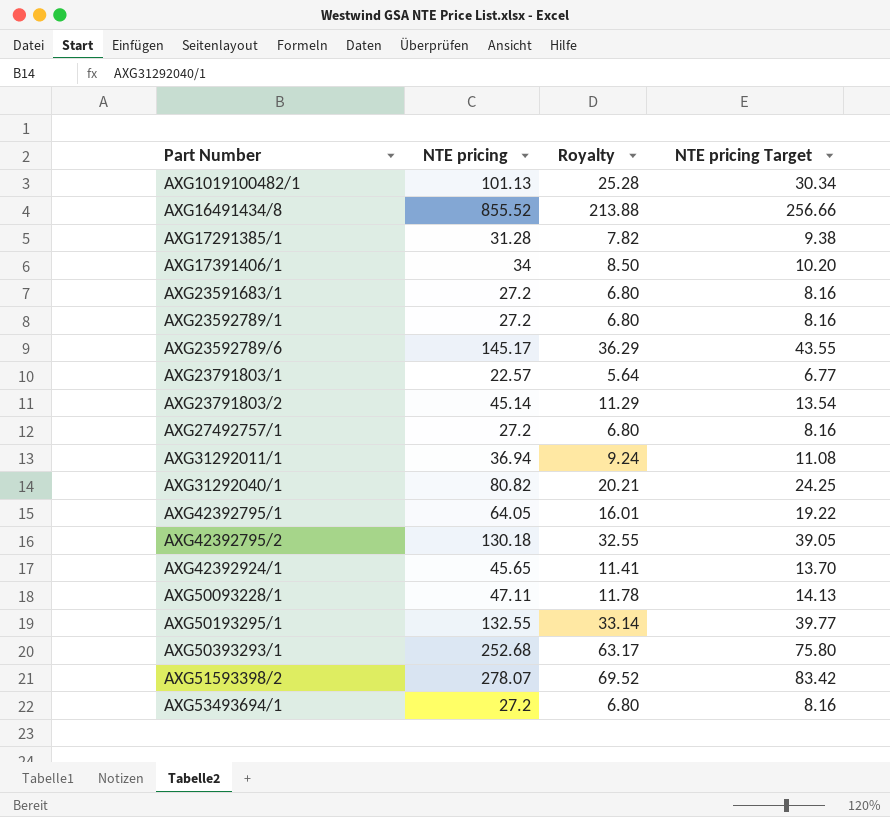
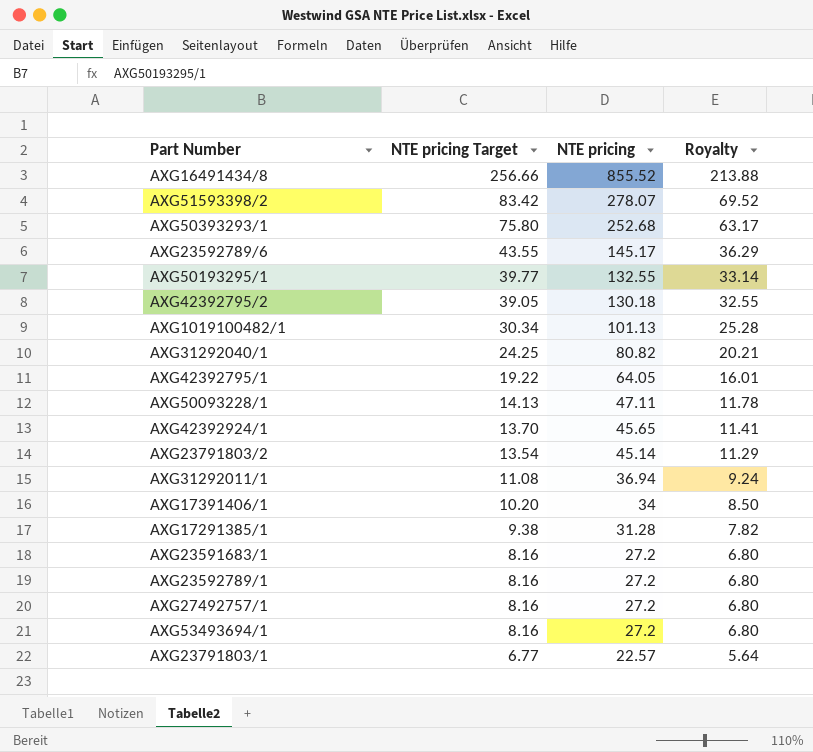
row order: none -> NTE pricing Target descending
column NTE pricing Target | position: 4 -> 2

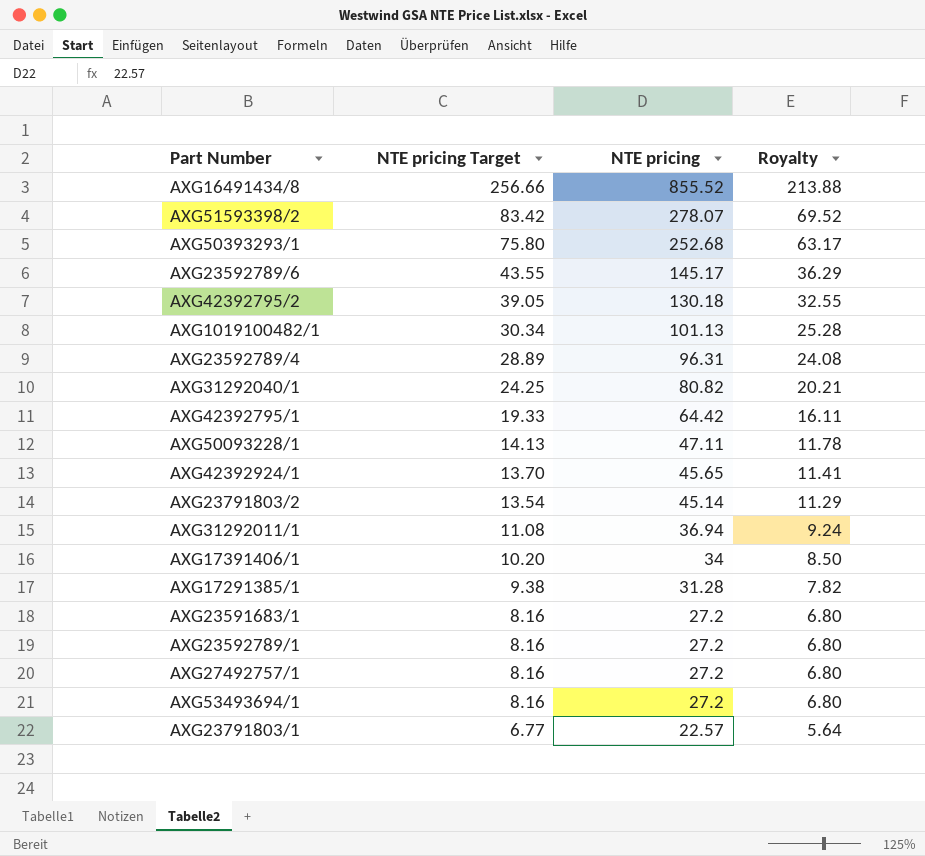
row AXG50193295/1: 39.77 | 132.55 | 33.14 -> none
row AXG23592789/4: none -> 28.89 | 96.31 | 24.08
AXG42392795/1 | NTE pricing Target: 19.22 -> 19.33
AXG42392795/1 | NTE pricing: 64.05 -> 64.42
AXG42392795/1 | Royalty: 16.01 -> 16.11

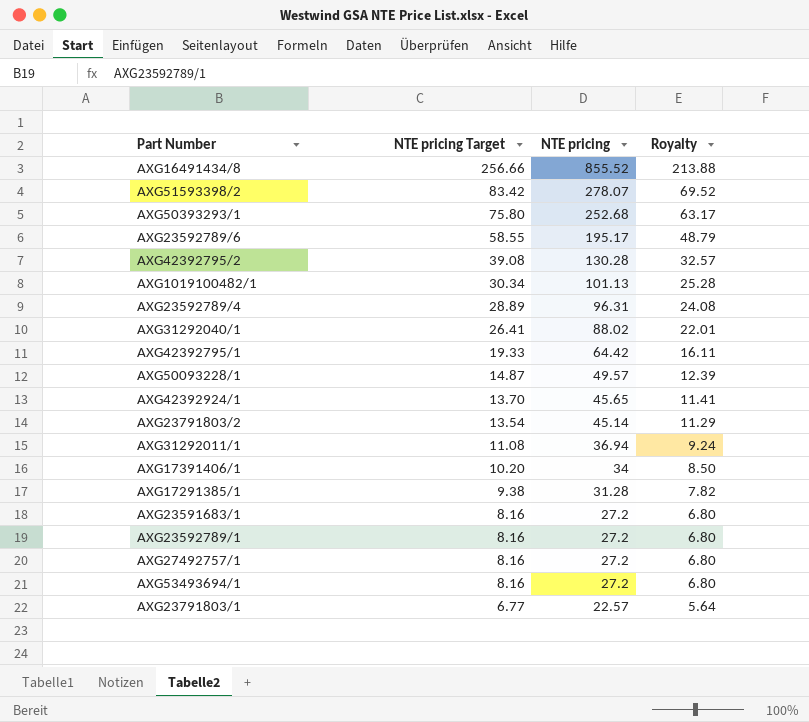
AXG23592789/6 | NTE pricing Target: 43.55 -> 58.55
AXG23592789/6 | NTE pricing: 145.17 -> 195.17
AXG23592789/6 | Royalty: 36.29 -> 48.79
AXG42392795/2 | NTE pricing Target: 39.05 -> 39.08
AXG42392795/2 | NTE pricing: 130.18 -> 130.28
AXG42392795/2 | Royalty: 32.55 -> 32.57
AXG31292040/1 | NTE pricing Target: 24.25 -> 26.41
AXG31292040/1 | NTE pricing: 80.82 -> 88.02
AXG31292040/1 | Royalty: 20.21 -> 22.01
AXG50093228/1 | NTE pricing Target: 14.13 -> 14.87
AXG50093228/1 | NTE pricing: 47.11 -> 49.57
AXG50093228/1 | Royalty: 11.78 -> 12.39

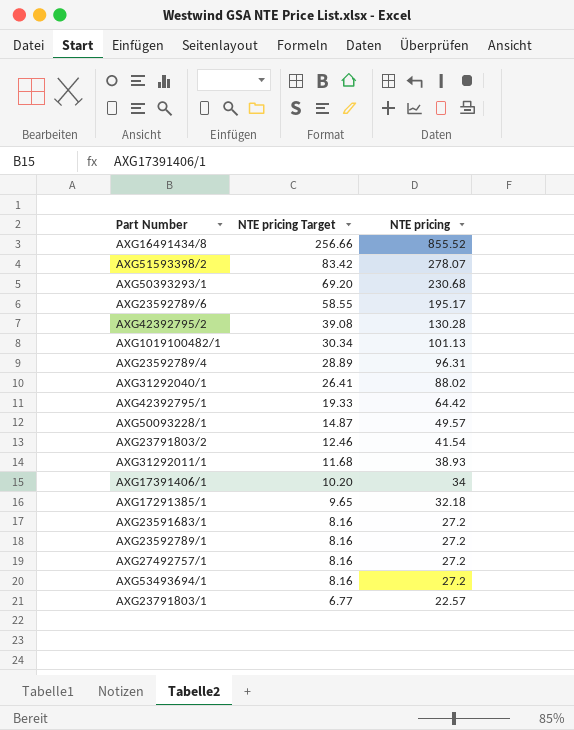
column Royalty | formula: [NTE pricing] * 0.25 -> none
row AXG42392924/1: 13.70 | 45.65 | 11.41 -> none
AXG50393293/1 | NTE pricing Target: 75.80 -> 69.20
AXG50393293/1 | NTE pricing: 252.68 -> 230.68
AXG23791803/2 | NTE pricing Target: 13.54 -> 12.46
AXG23791803/2 | NTE pricing: 45.14 -> 41.54
AXG31292011/1 | NTE pricing Target: 11.08 -> 11.68
AXG31292011/1 | NTE pricing: 36.94 -> 38.93
AXG17291385/1 | NTE pricing Target: 9.38 -> 9.65
AXG17291385/1 | NTE pricing: 31.28 -> 32.18

